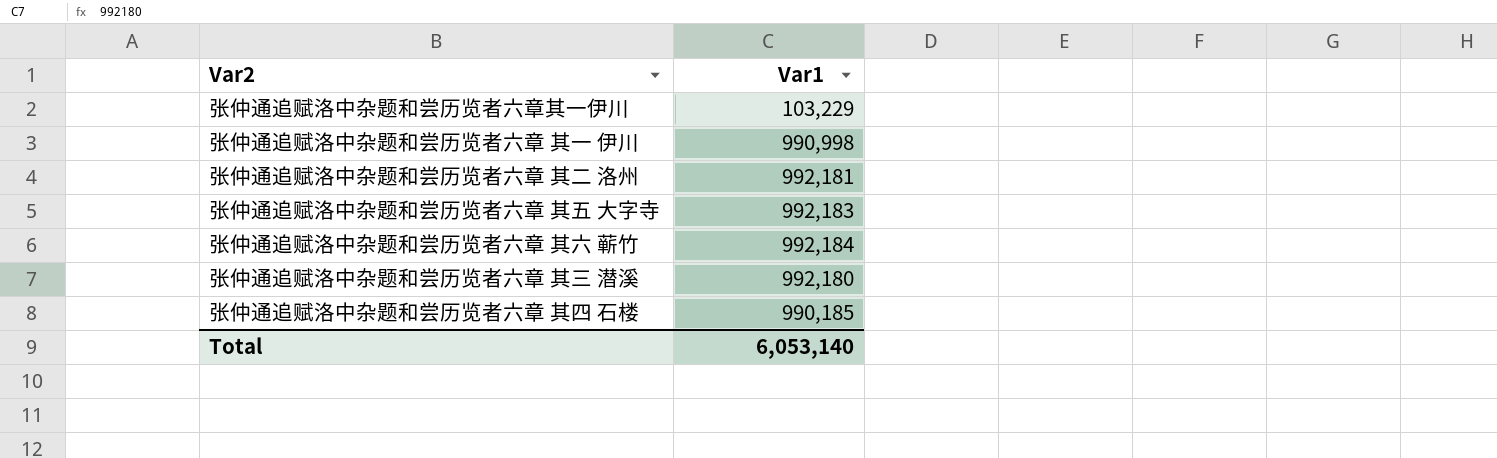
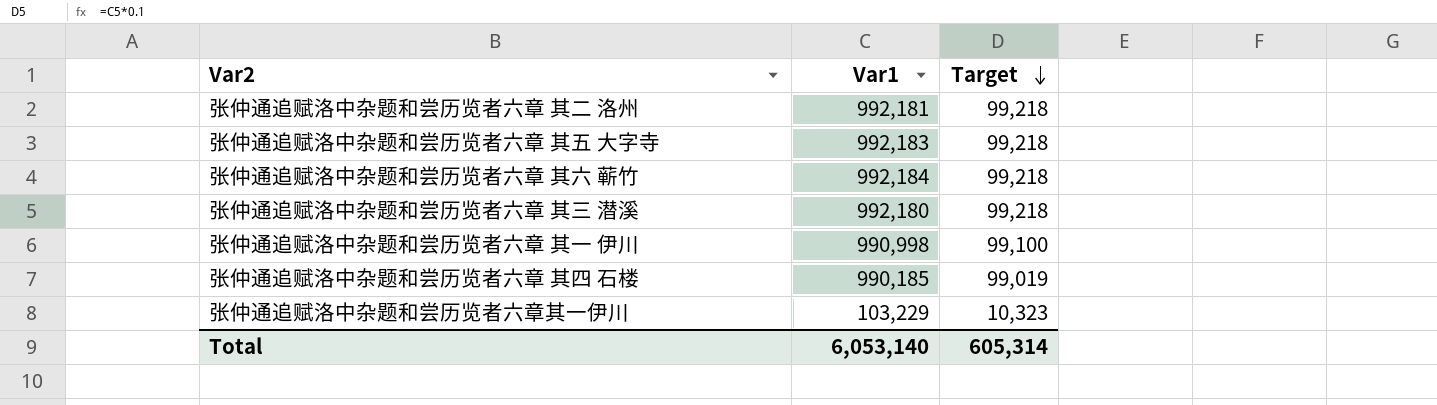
row order: none -> Target descending
column Target | formula: none -> [Var1] * 0.1

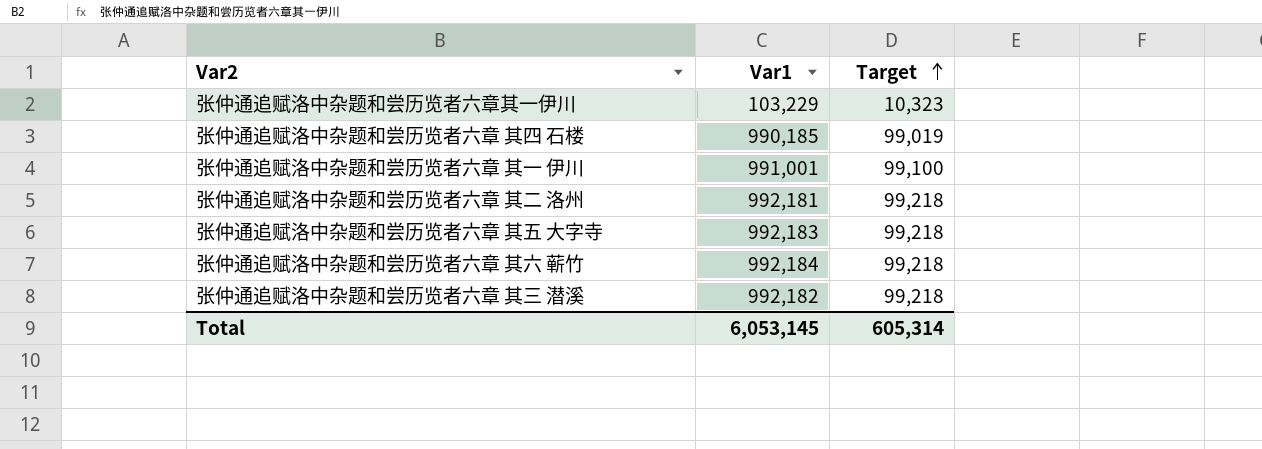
row order: Target descending -> Target ascending
张仲通追赋洛中杂题和尝历览者六章 其一 伊川 | Var1: 990,998 -> 991,001
张仲通追赋洛中杂题和尝历览者六章 其三 潜溪 | Var1: 992,180 -> 992,182
Total | Var1: 6,053,140 -> 6,053,145

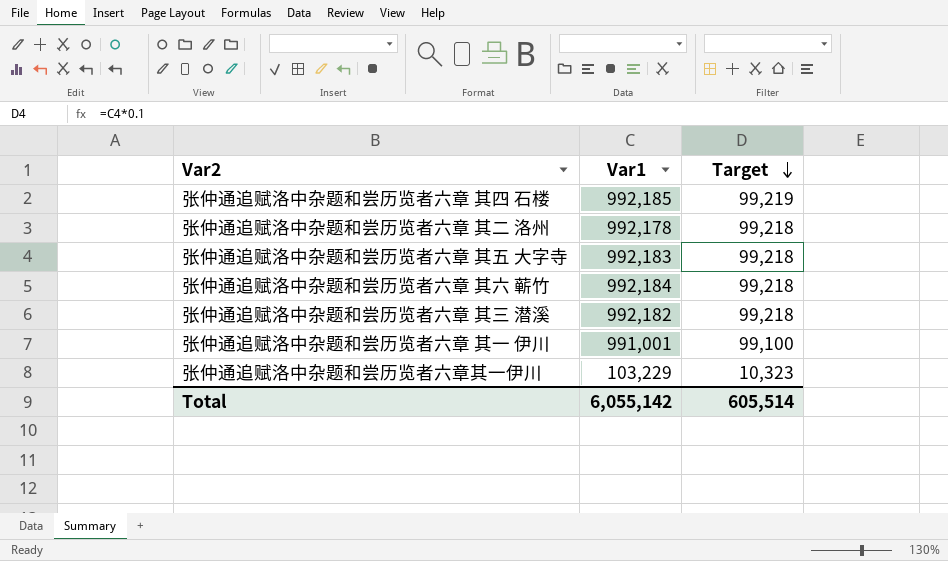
row order: Target ascending -> Target descending
张仲通追赋洛中杂题和尝历览者六章 其四 石楼 | Var1: 990,185 -> 992,185
张仲通追赋洛中杂题和尝历览者六章 其四 石楼 | Target: 99,019 -> 99,219
张仲通追赋洛中杂题和尝历览者六章 其二 洛州 | Var1: 992,181 -> 992,178
Total | Var1: 6,053,145 -> 6,055,142
Total | Target: 605,314 -> 605,514

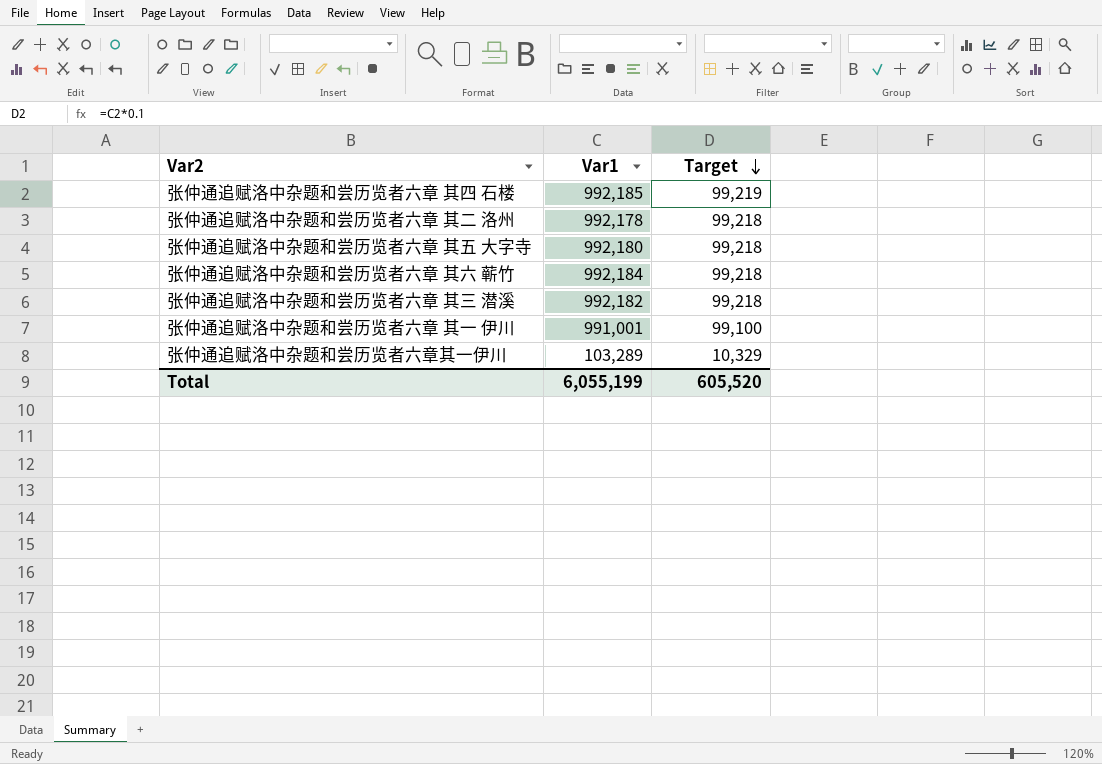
张仲通追赋洛中杂题和尝历览者六章 其五 大字寺 | Var1: 992,183 -> 992,180
张仲通追赋洛中杂题和尝历览者六章其一伊川 | Var1: 103,229 -> 103,289
张仲通追赋洛中杂题和尝历览者六章其一伊川 | Target: 10,323 -> 10,329
Total | Var1: 6,055,142 -> 6,055,199
Total | Target: 605,514 -> 605,520

